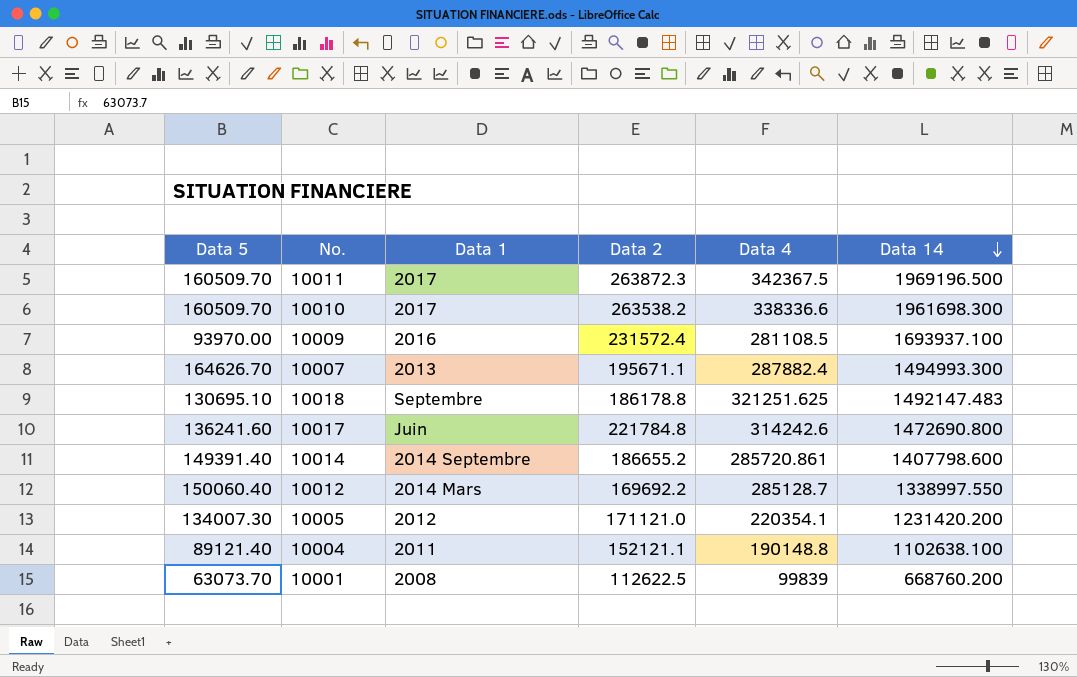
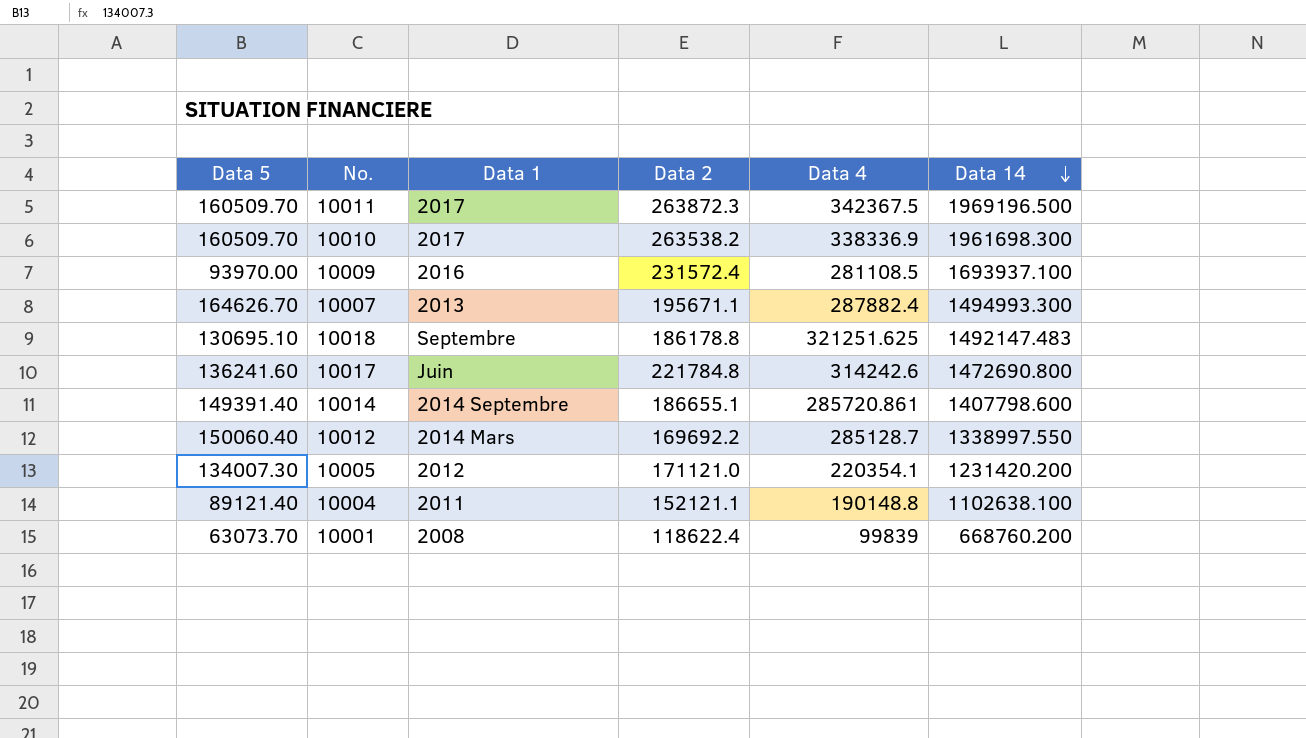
10010 | Data 4: 338336.6 -> 338336.9
10014 | Data 2: 186655.2 -> 186655.1
10001 | Data 2: 112622.5 -> 118622.4

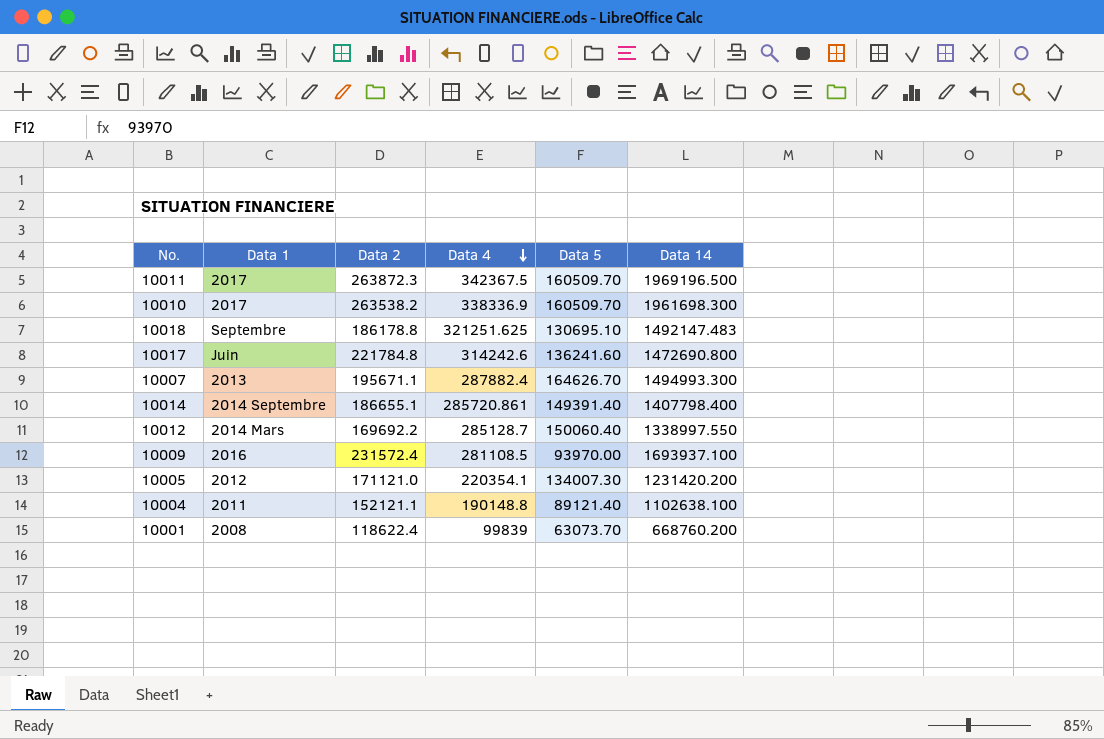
row order: Data 14 descending -> Data 4 descending
column Data 5 | position: 1 -> 5
10014 | Data 14: 1407798.600 -> 1407798.400

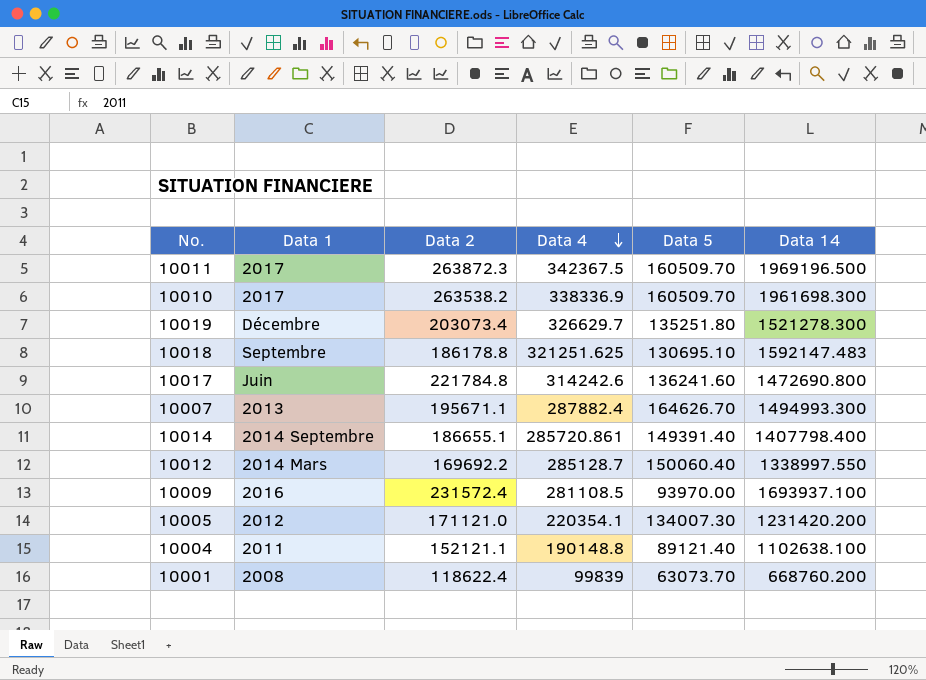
row 10019: none -> Décembre | 203073.4 | 326629.7 | 135251.80 | 1521278.300
10018 | Data 14: 1492147.483 -> 1592147.483

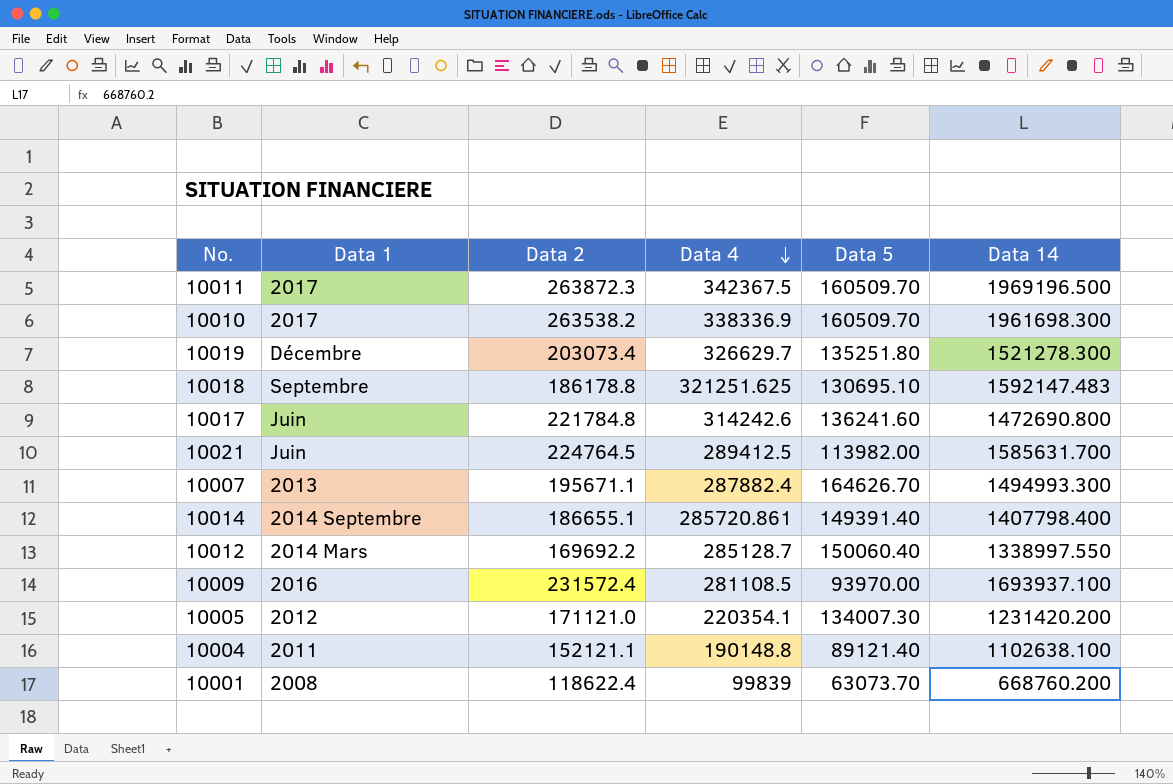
row 10021: none -> Juin | 224764.5 | 289412.5 | 113982.00 | 1585631.700

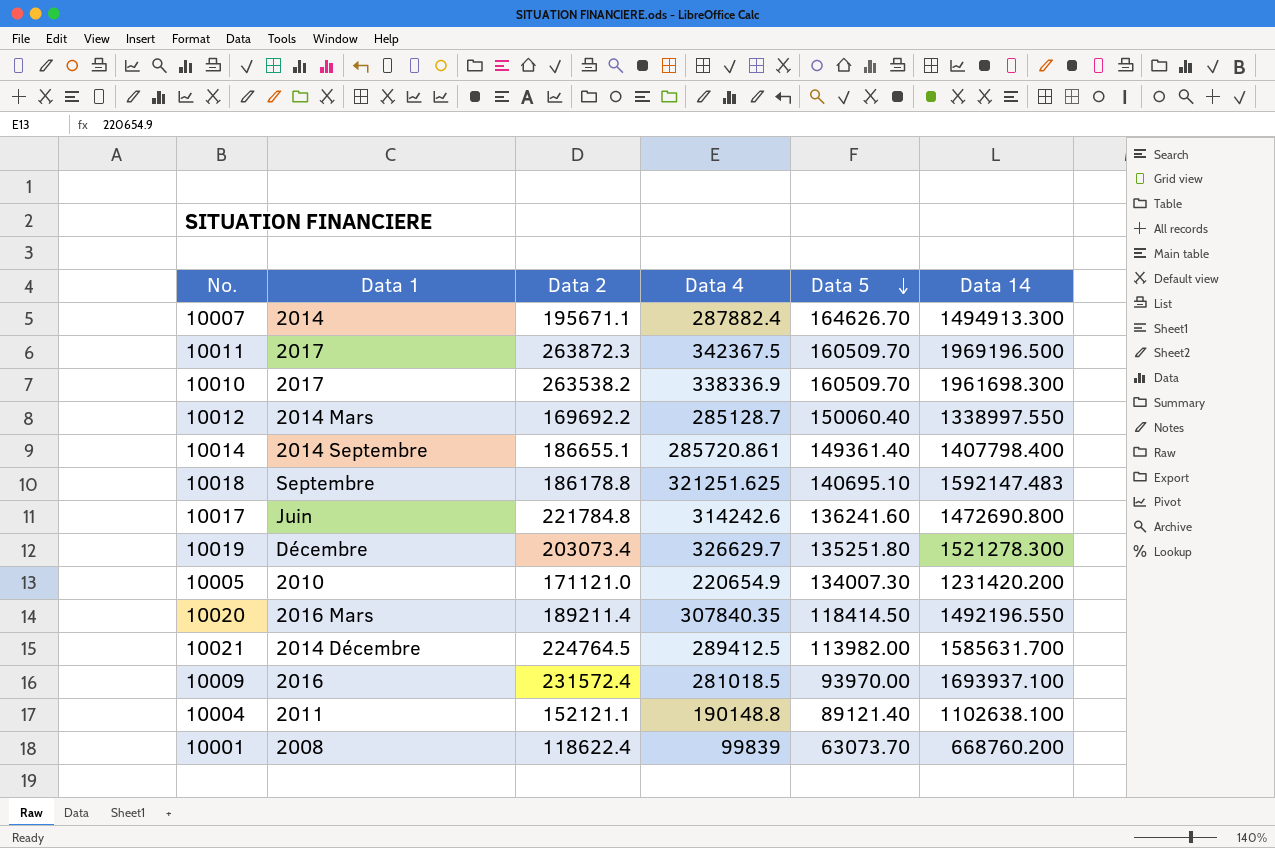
row order: Data 4 descending -> Data 5 descending
10007 | Data 1: 2013 -> 2014
10007 | Data 14: 1494993.300 -> 1494913.300
10014 | Data 5: 149391.40 -> 149361.40
10018 | Data 5: 130695.10 -> 140695.10
10005 | Data 1: 2012 -> 2010
10005 | Data 4: 220354.1 -> 220654.9
row 10020: none -> 2016 Mars | 189211.4 | 307840.35 | 118414.50 | 1492196.550
10021 | Data 1: Juin -> 2014 Décembre
10009 | Data 4: 281108.5 -> 281018.5

